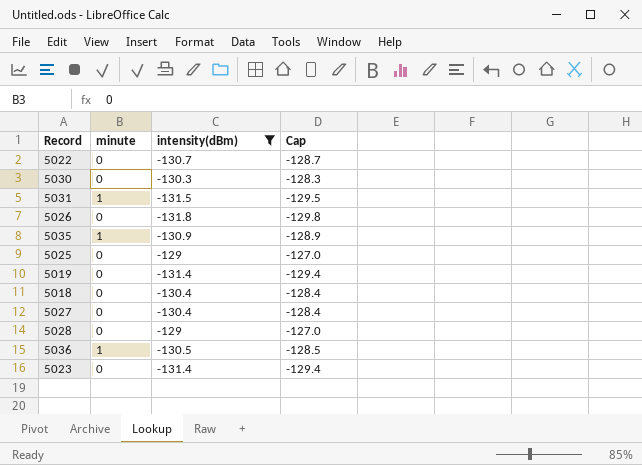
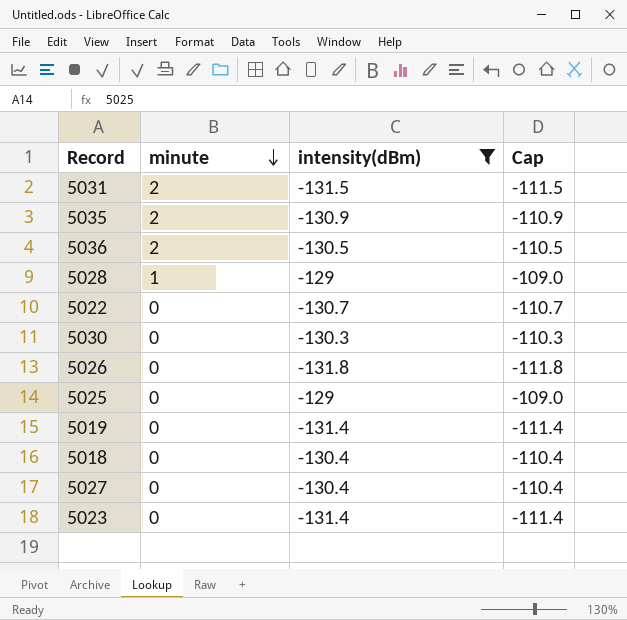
row order: none -> minute descending
column Cap | formula: [intensity(dBm)] + 2 -> [intensity(dBm)] + 20
5031 | minute: 1 -> 2
5035 | minute: 1 -> 2
5036 | minute: 1 -> 2
5028 | minute: 0 -> 1

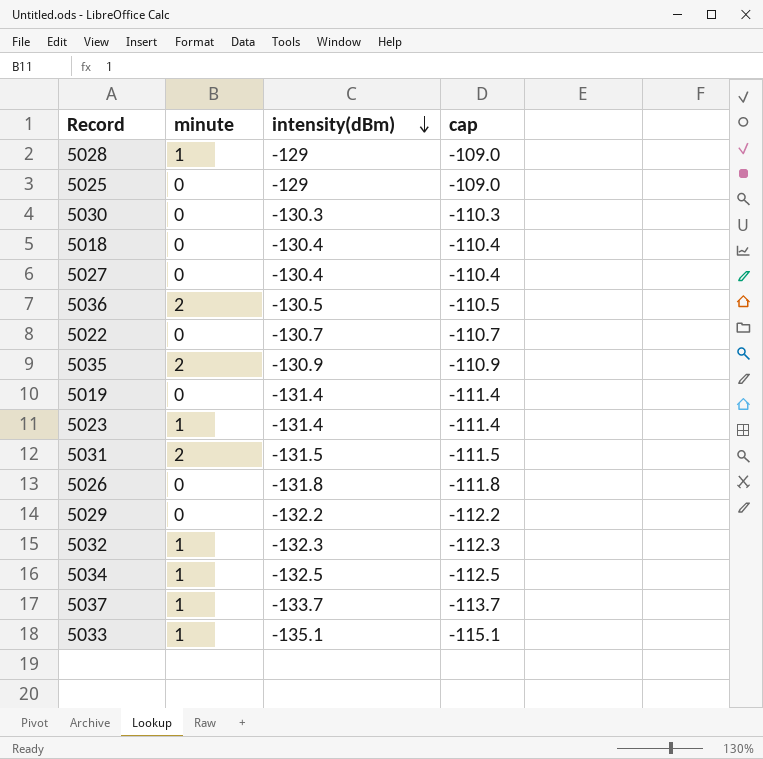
filter: intensity(dBm) >= -131.8 -> none
row order: minute descending -> intensity(dBm) descending
column name: Cap -> cap
5023 | minute: 0 -> 1

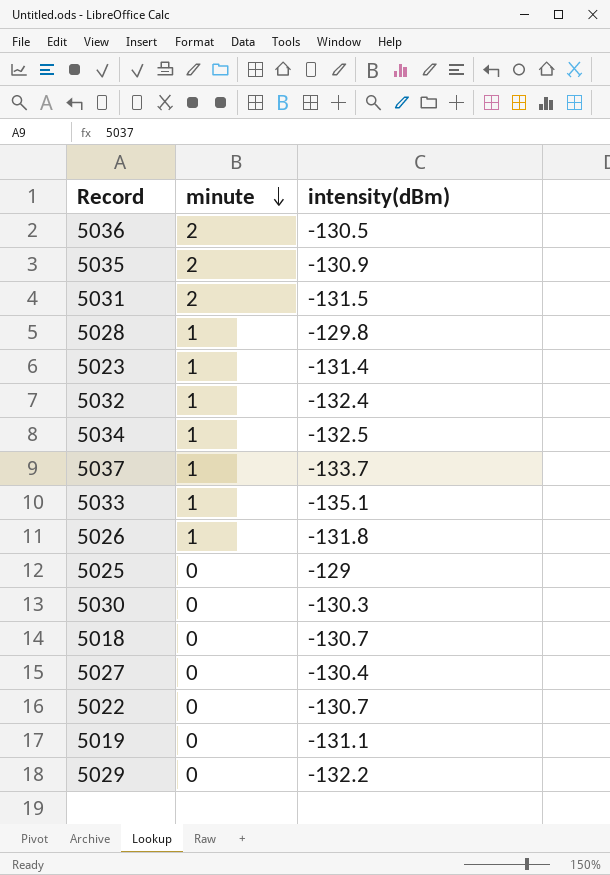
row order: intensity(dBm) descending -> minute descending
column cap | formula: [intensity(dBm)] + 20 -> none
5028 | intensity(dBm): -129 -> -129.8
5032 | intensity(dBm): -132.3 -> -132.4
5026 | minute: 0 -> 1
5018 | intensity(dBm): -130.4 -> -130.7
5019 | intensity(dBm): -131.4 -> -131.1

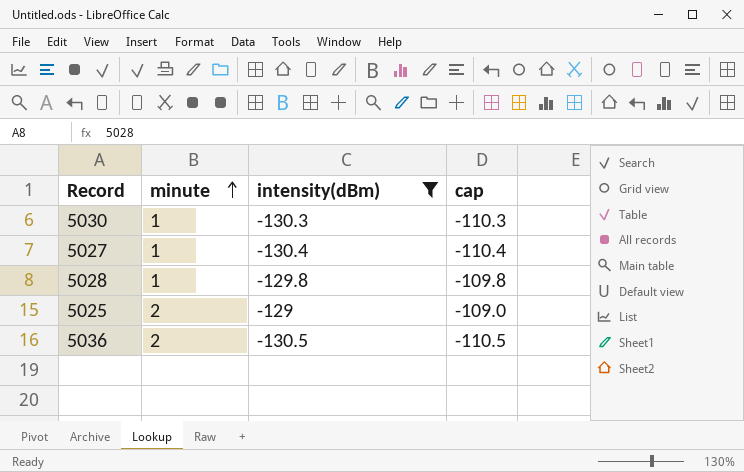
filter: none -> intensity(dBm) >= -130.5
row order: minute descending -> minute ascending
column cap | formula: none -> [intensity(dBm)] + 20
5030 | minute: 0 -> 1
5027 | minute: 0 -> 1
5025 | minute: 0 -> 2

